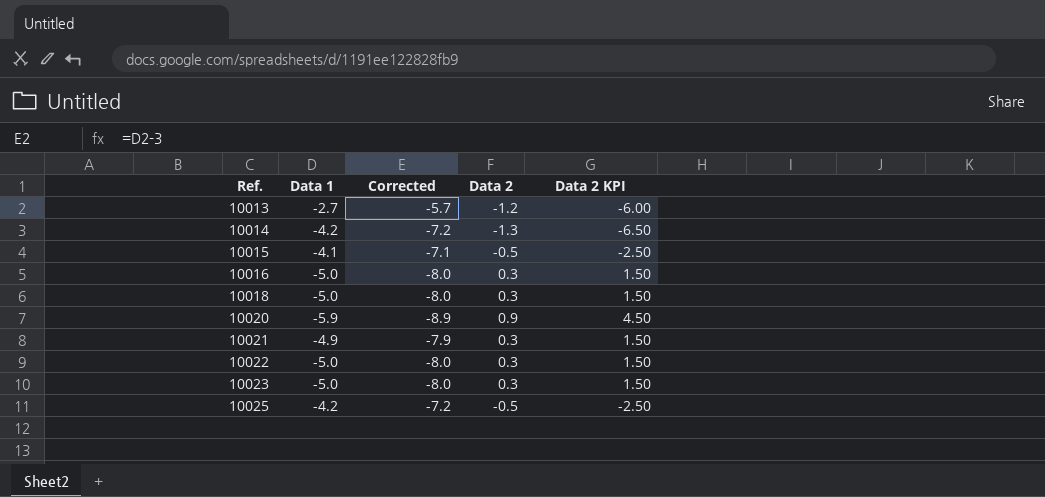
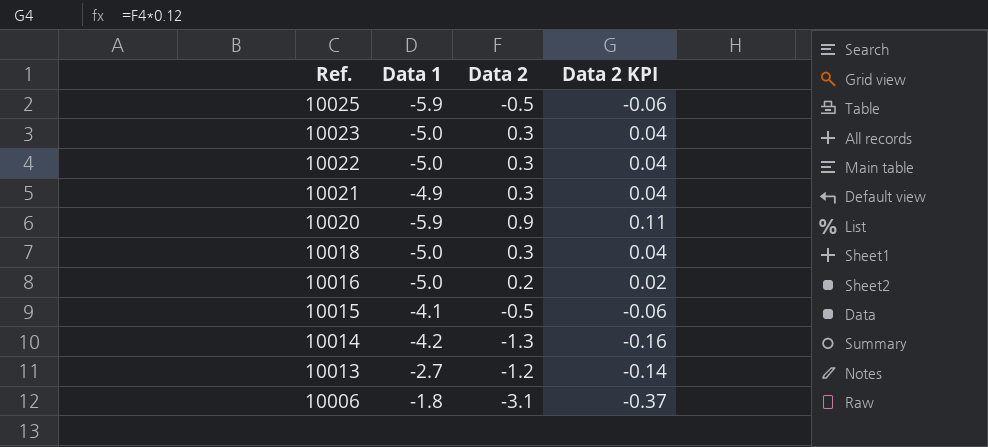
row order: Ref. ascending -> Ref. descending
column Corrected | formula: [Data 1] - 3 -> none
column Data 2 KPI | formula: [Data 2] * 5 -> [Data 2] * 0.12
10025 | Data 1: -4.2 -> -5.9
10016 | Data 2: 0.3 -> 0.2
row 10006: none -> -1.8 | -3.1 | -0.37

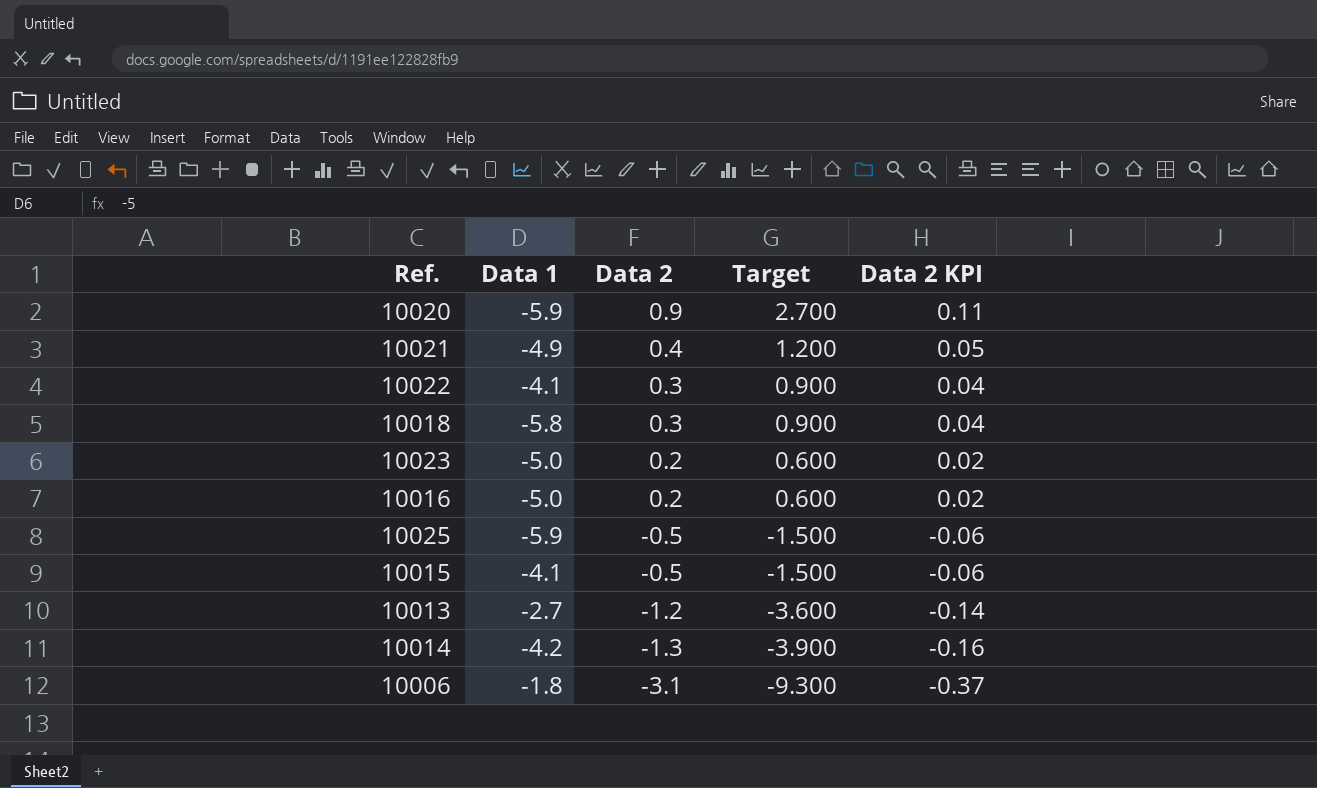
row order: Ref. descending -> Data 2 descending
column Target | formula: none -> [Data 2] * 3
10021 | Data 2: 0.3 -> 0.4
10021 | Data 2 KPI: 0.04 -> 0.05
10022 | Data 1: -5.0 -> -4.1
10018 | Data 1: -5.0 -> -5.8
10023 | Data 2: 0.3 -> 0.2
10023 | Data 2 KPI: 0.04 -> 0.02

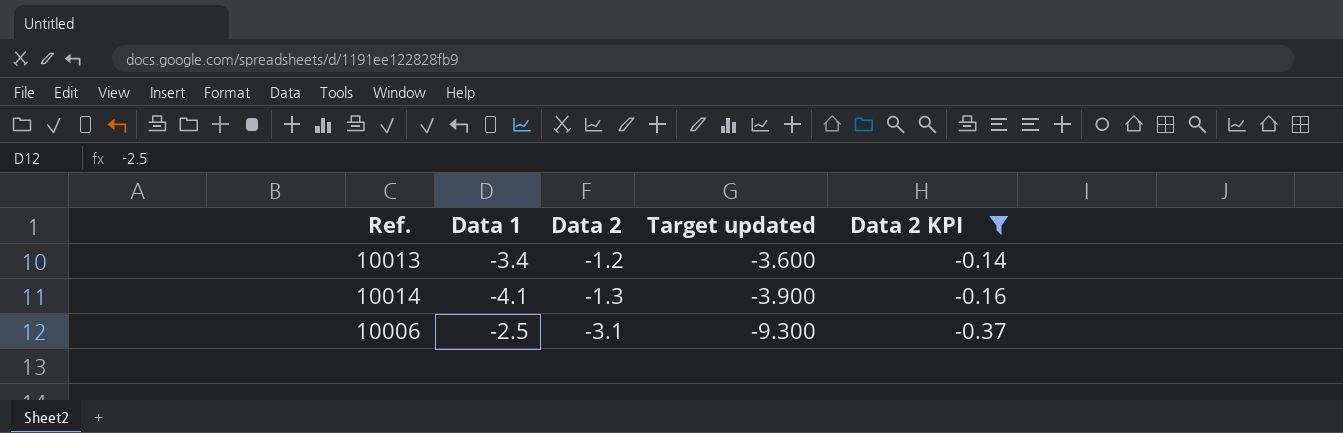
filter: none -> Data 2 KPI <= -0.14
column name: Target -> Target updated
10013 | Data 1: -2.7 -> -3.4
10014 | Data 1: -4.2 -> -4.1
10006 | Data 1: -1.8 -> -2.5

